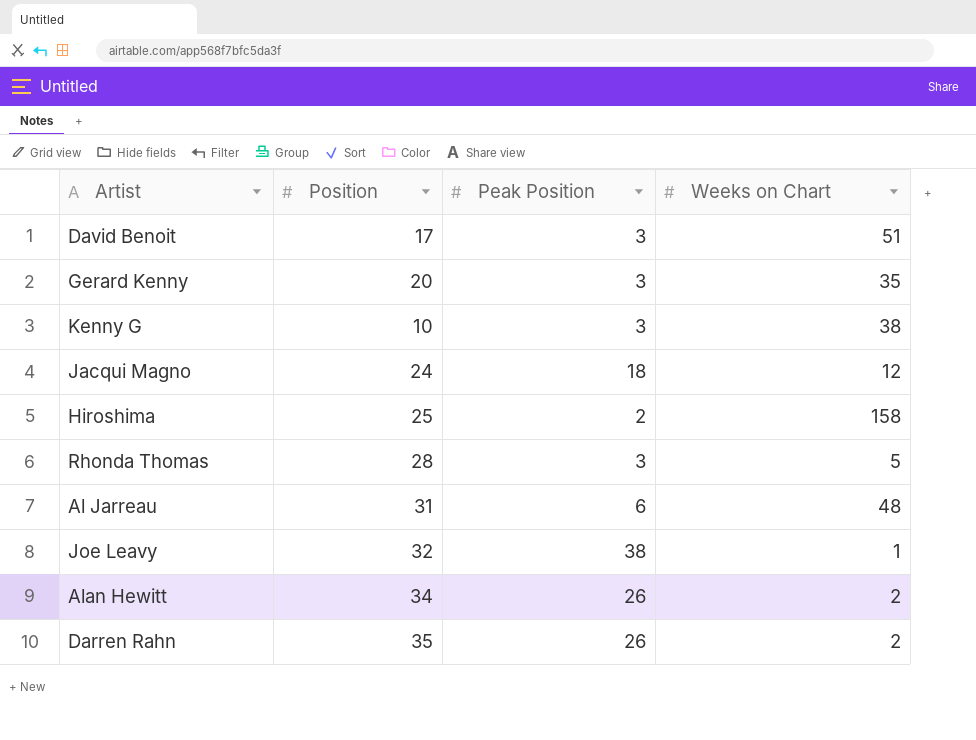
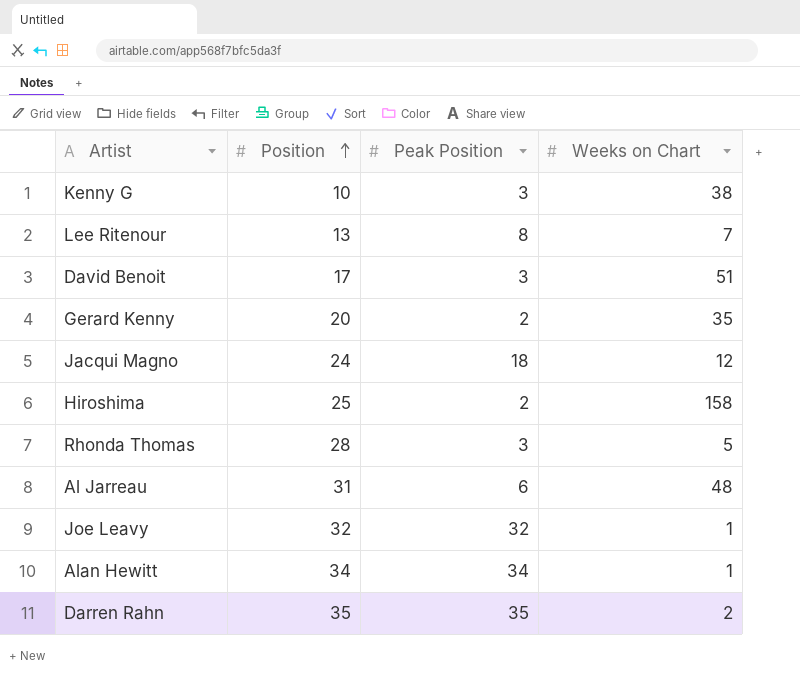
row order: none -> Position ascending
row Lee Ritenour: none -> 13 | 8 | 7
Gerard Kenny | Peak Position: 3 -> 2
Joe Leavy | Peak Position: 38 -> 32
Alan Hewitt | Peak Position: 26 -> 34
Alan Hewitt | Weeks on Chart: 2 -> 1
Darren Rahn | Peak Position: 26 -> 35

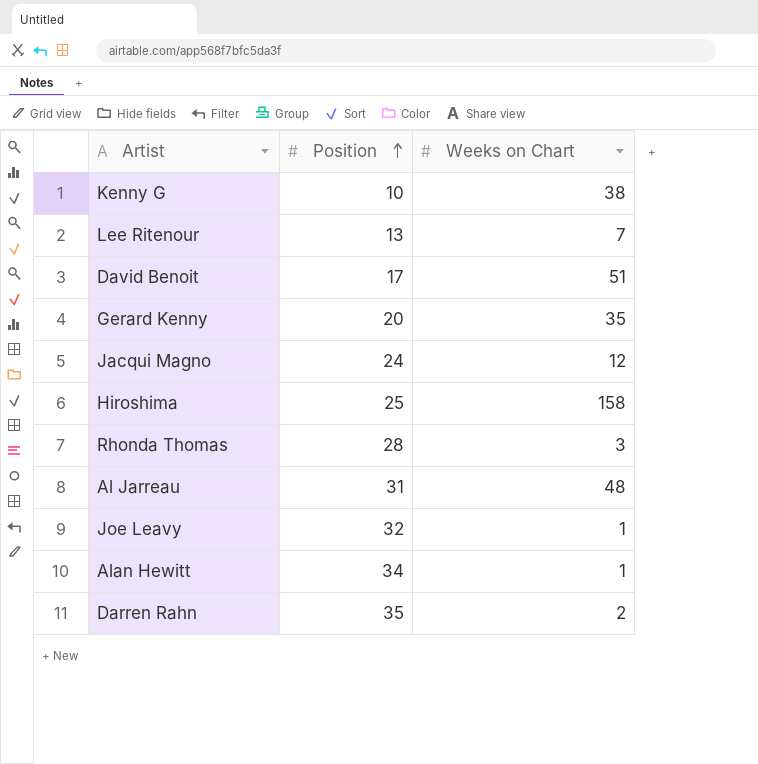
column Peak Position | position: 3 -> none
Rhonda Thomas | Weeks on Chart: 5 -> 3

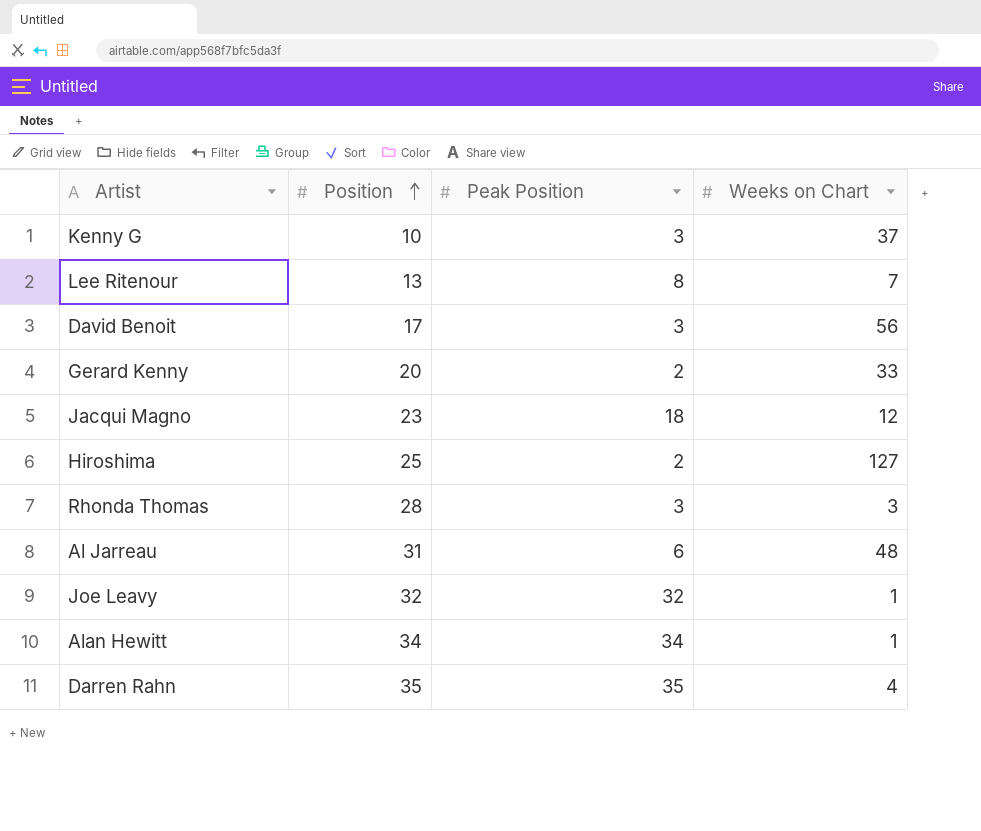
column Peak Position | position: none -> 3
Kenny G | Weeks on Chart: 38 -> 37
David Benoit | Weeks on Chart: 51 -> 56
Gerard Kenny | Weeks on Chart: 35 -> 33
Jacqui Magno | Position: 24 -> 23
Hiroshima | Weeks on Chart: 158 -> 127
Darren Rahn | Weeks on Chart: 2 -> 4

